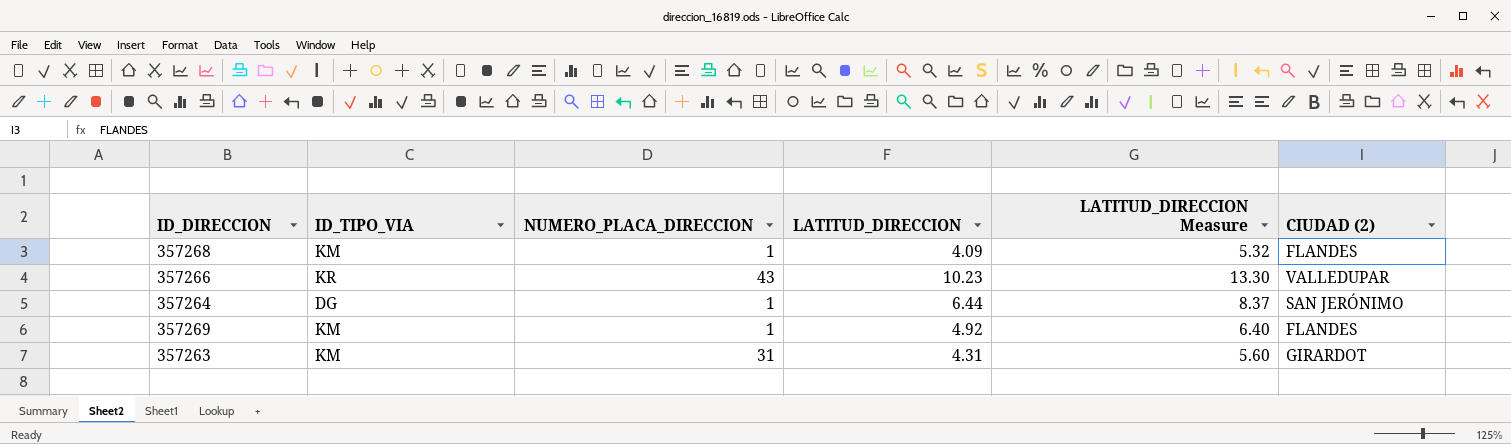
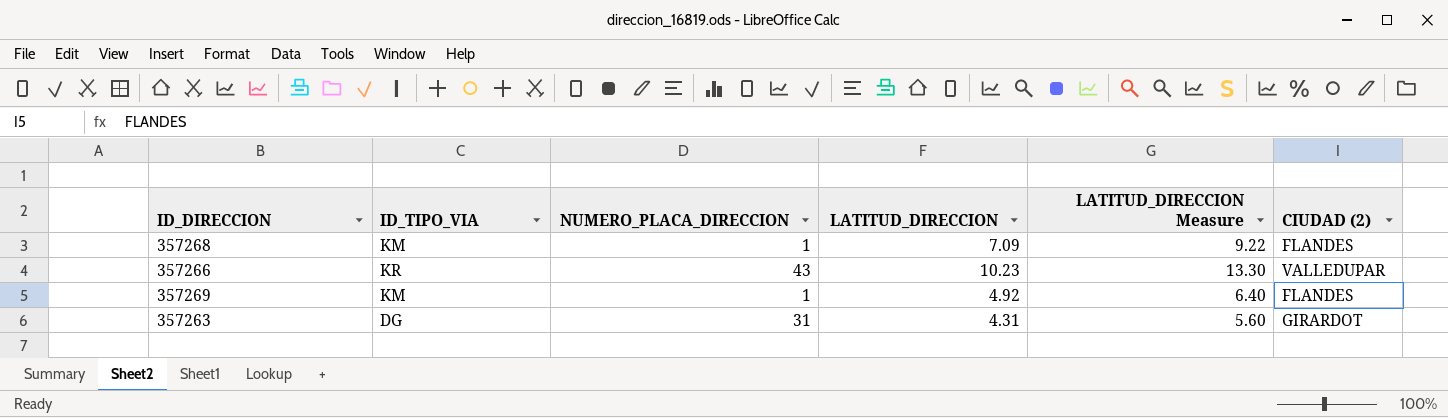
row 357264: DG | 1 | 6.44 | 8.37 | SAN JERÓNIMO -> none
357268 | LATITUD_DIRECCION: 4.09 -> 7.09
357268 | LATITUD_DIRECCION Measure: 5.32 -> 9.22
357263 | ID_TIPO_VIA: KM -> DG

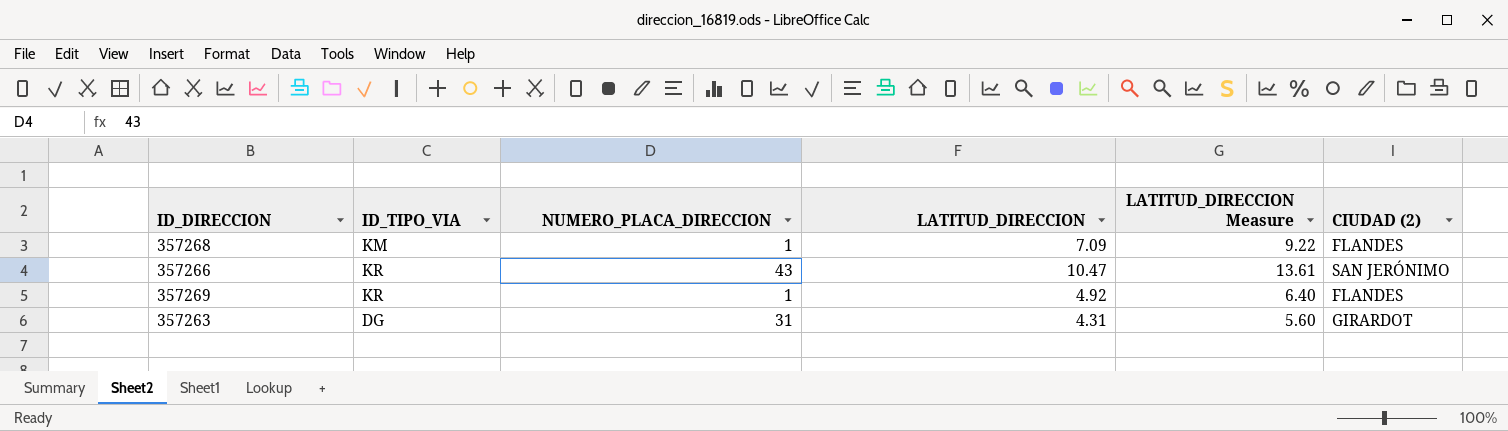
357266 | LATITUD_DIRECCION: 10.23 -> 10.47
357266 | LATITUD_DIRECCION Measure: 13.30 -> 13.61
357266 | CIUDAD (2): VALLEDUPAR -> SAN JERÓNIMO
357269 | ID_TIPO_VIA: KM -> KR

